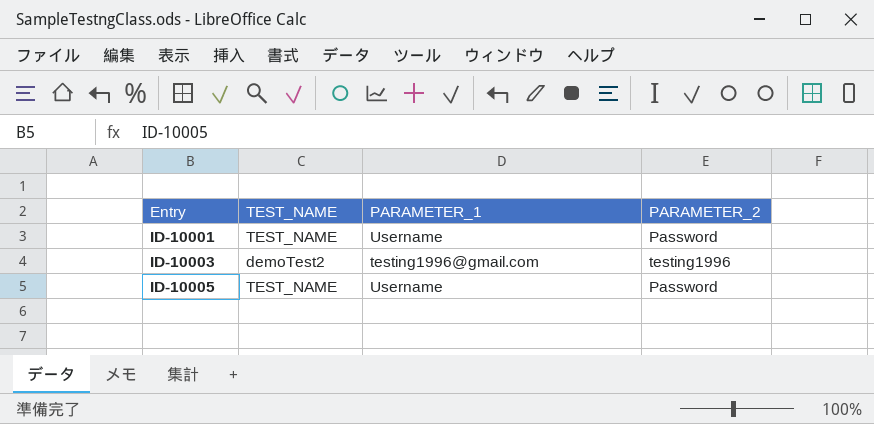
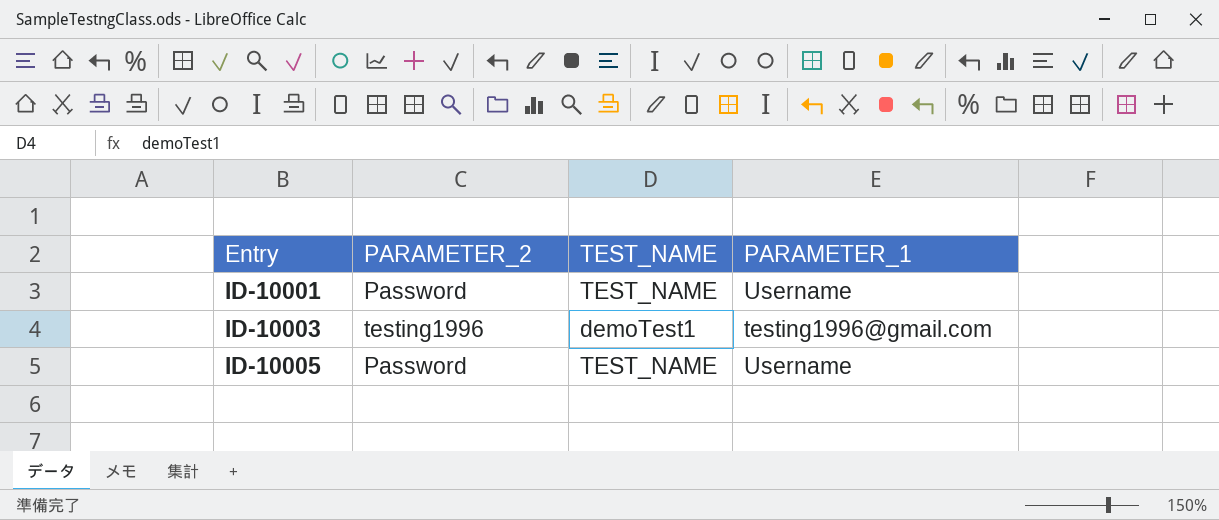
column PARAMETER_2 | position: 4 -> 2
ID-10003 | TEST_NAME: demoTest2 -> demoTest1

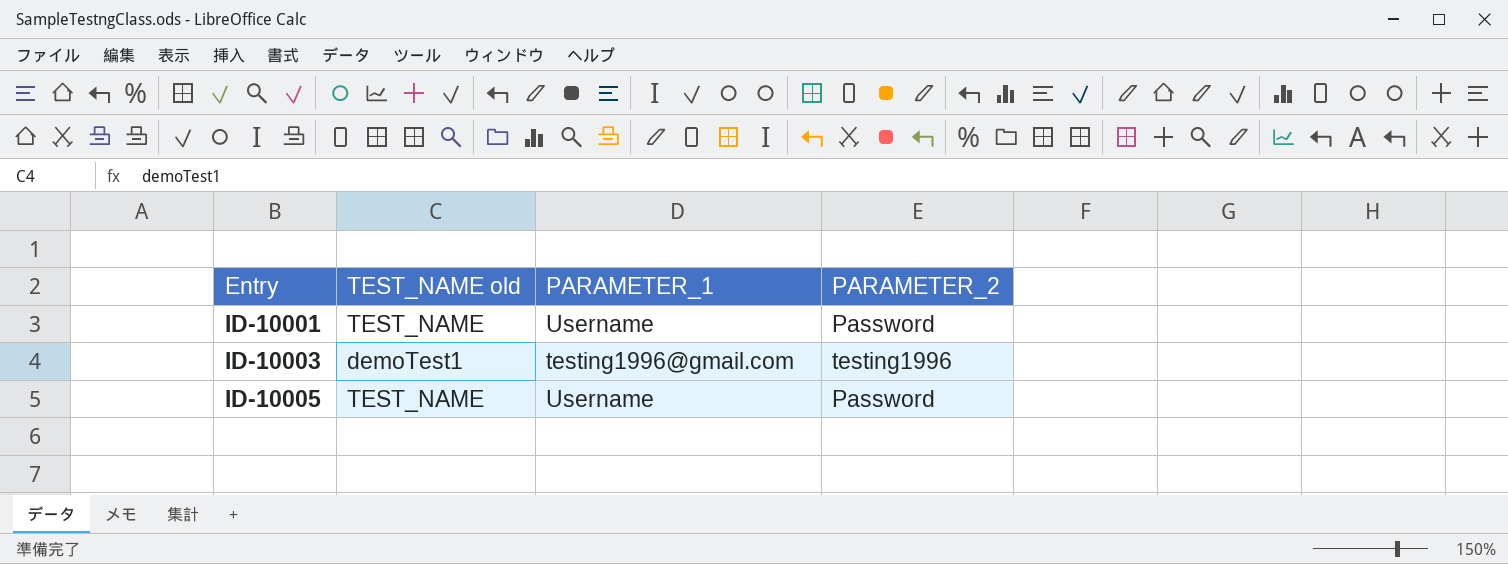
column name: TEST_NAME -> TEST_NAME old
column PARAMETER_2 | position: 2 -> 4

